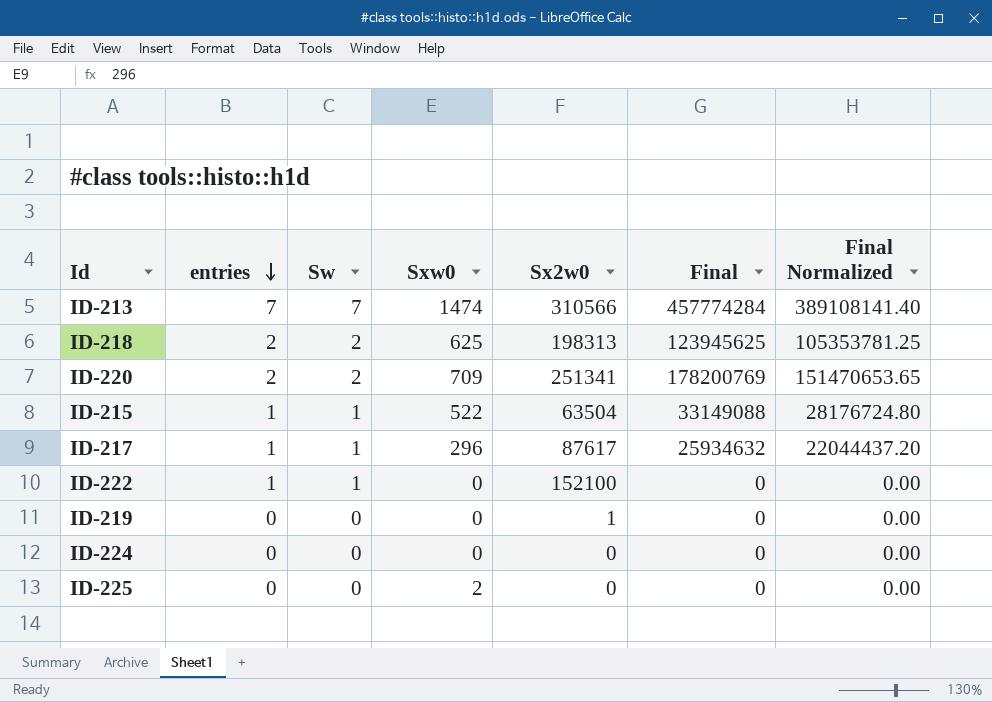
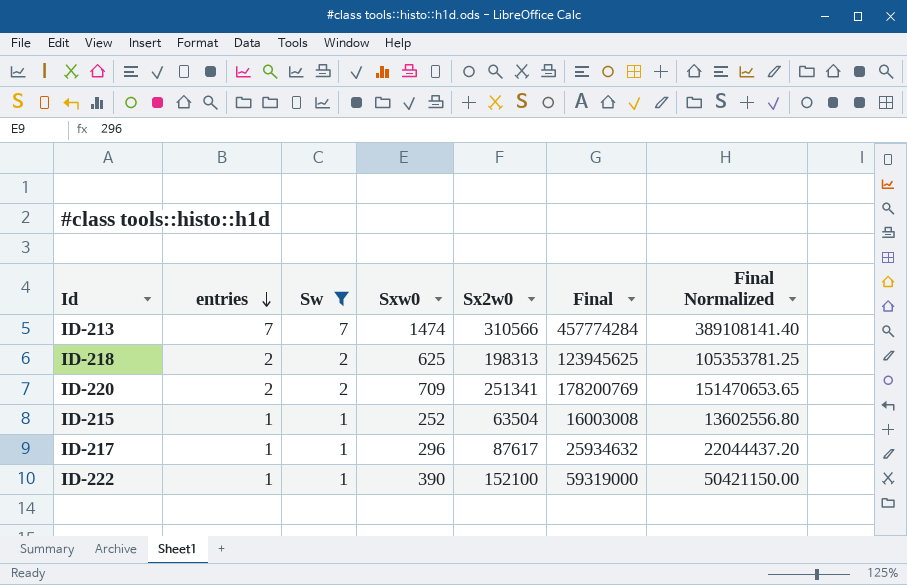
filter: none -> Sw != 0
ID-215 | Sxw0: 522 -> 252
ID-215 | Final: 33149088 -> 16003008
ID-215 | Final Normalized: 28176724.80 -> 13602556.80
ID-222 | Sxw0: 0 -> 390
ID-222 | Final: 0 -> 59319000
ID-222 | Final Normalized: 0.00 -> 50421150.00

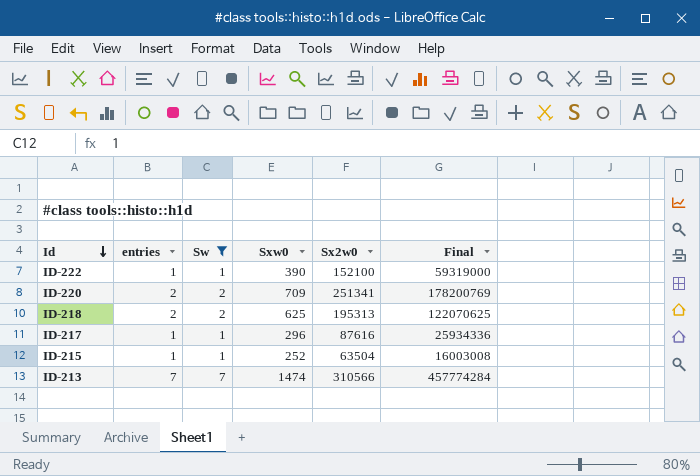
row order: entries descending -> Id descending
column Final Normalized | formula: [Final] * 0.85 -> none
ID-218 | Sx2w0: 198313 -> 195313
ID-218 | Final: 123945625 -> 122070625
ID-217 | Sx2w0: 87617 -> 87616
ID-217 | Final: 25934632 -> 25934336

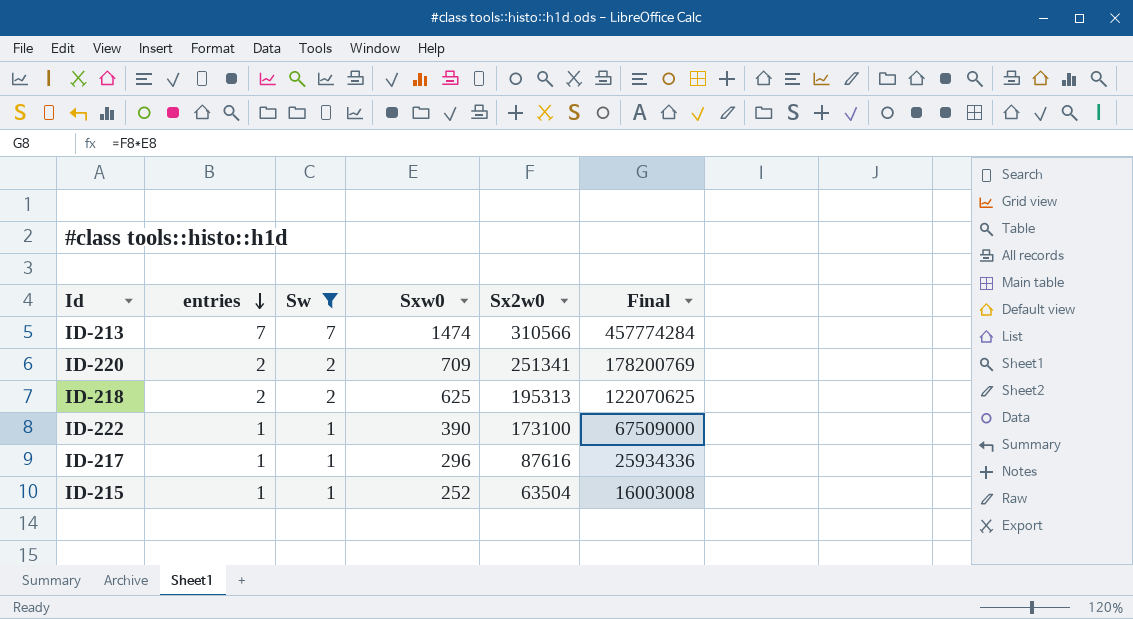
row order: Id descending -> entries descending
ID-222 | Sx2w0: 152100 -> 173100
ID-222 | Final: 59319000 -> 67509000

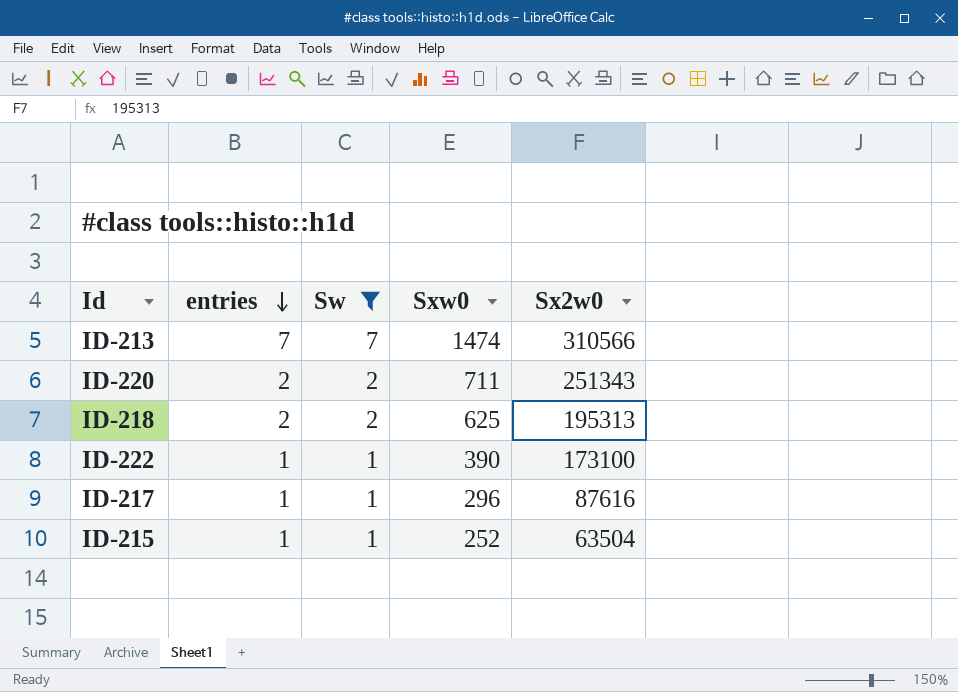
column Final | formula: [Sxw0] * [Sx2w0] -> none
ID-220 | Sxw0: 709 -> 711
ID-220 | Sx2w0: 251341 -> 251343

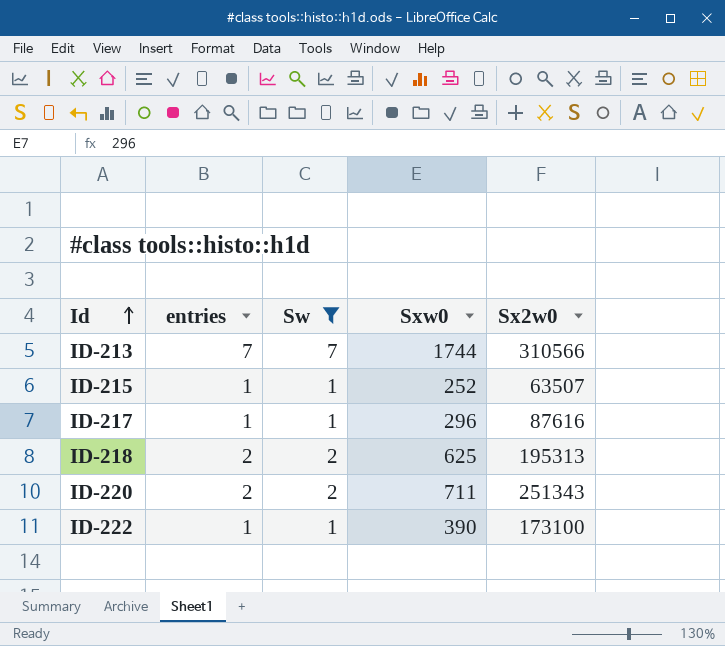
row order: entries descending -> Id ascending
ID-213 | Sxw0: 1474 -> 1744
ID-215 | Sx2w0: 63504 -> 63507

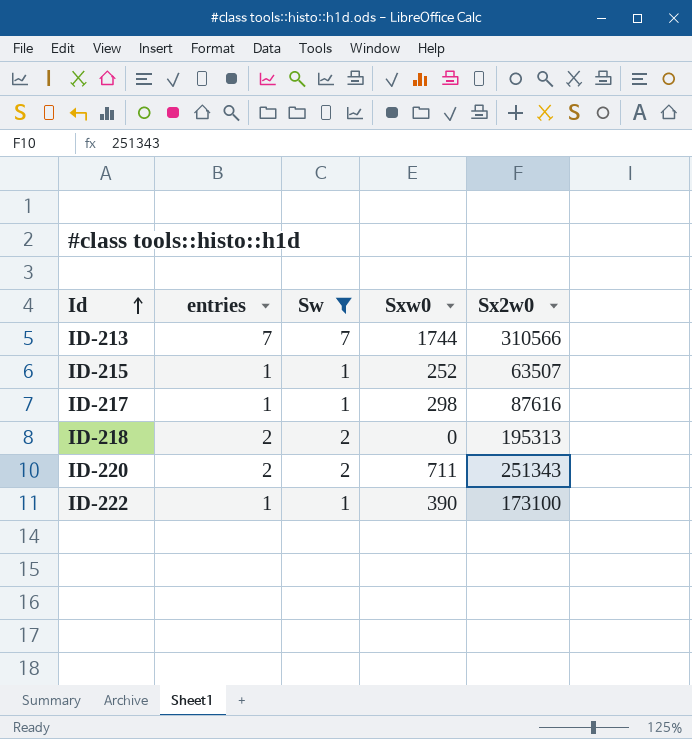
ID-217 | Sxw0: 296 -> 298
ID-218 | Sxw0: 625 -> 0

